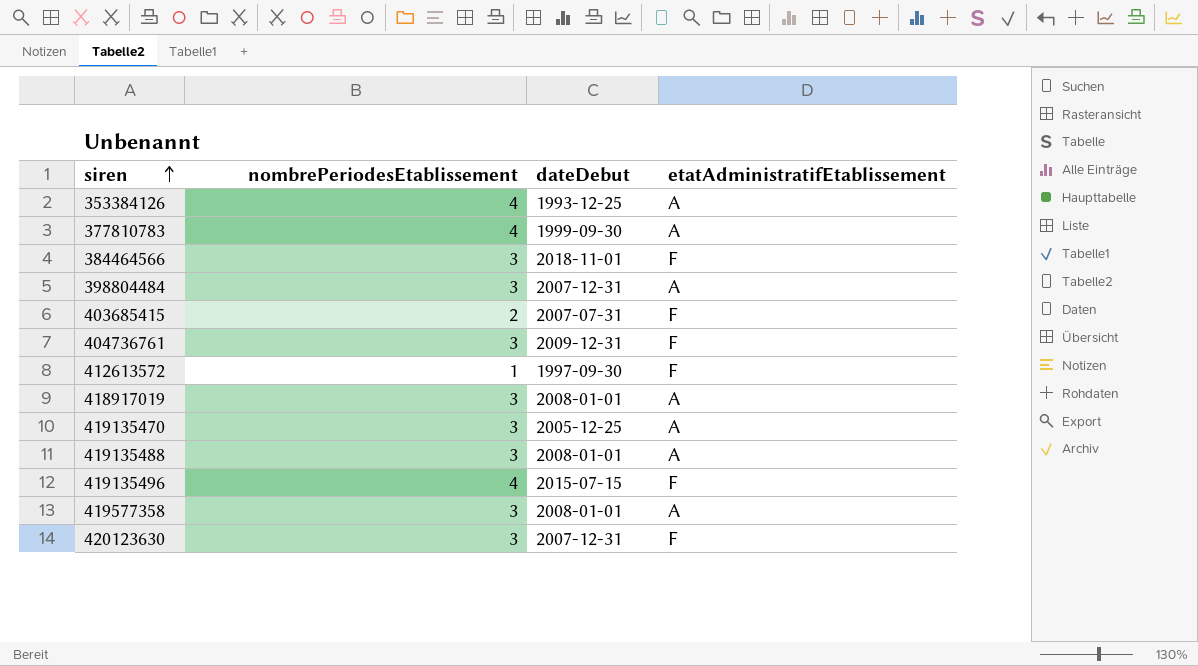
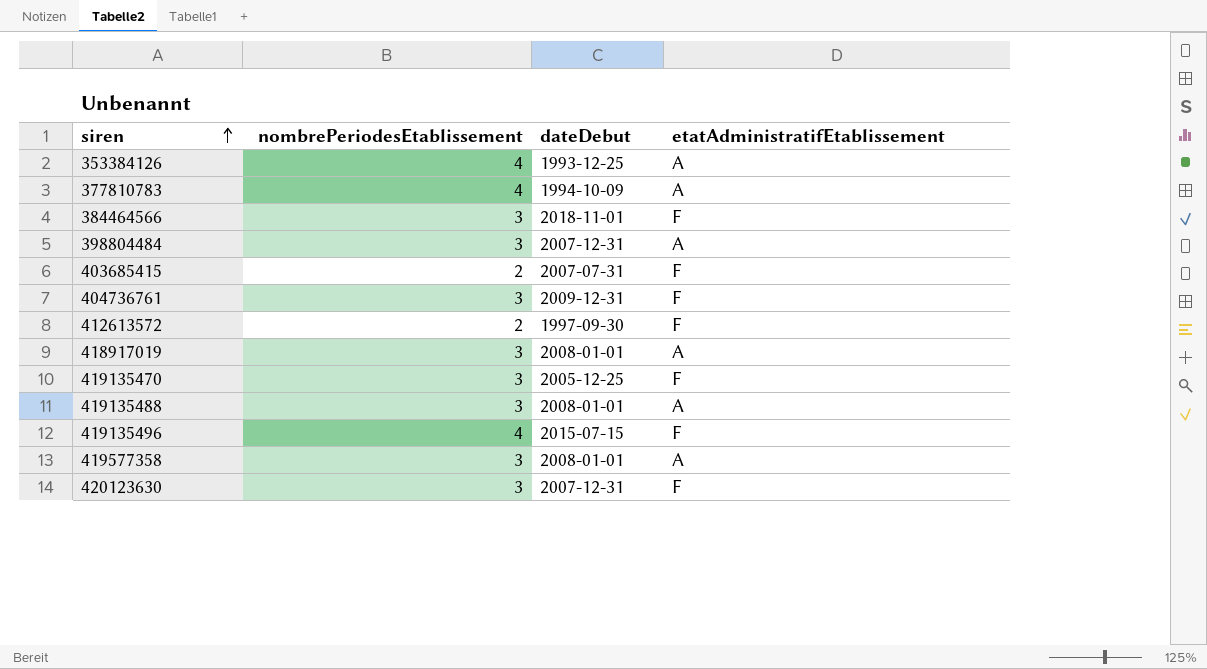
377810783 | dateDebut: 1999-09-30 -> 1994-10-09
412613572 | nombrePeriodesEtablissement: 1 -> 2
419135470 | etatAdministratifEtablissement: A -> F

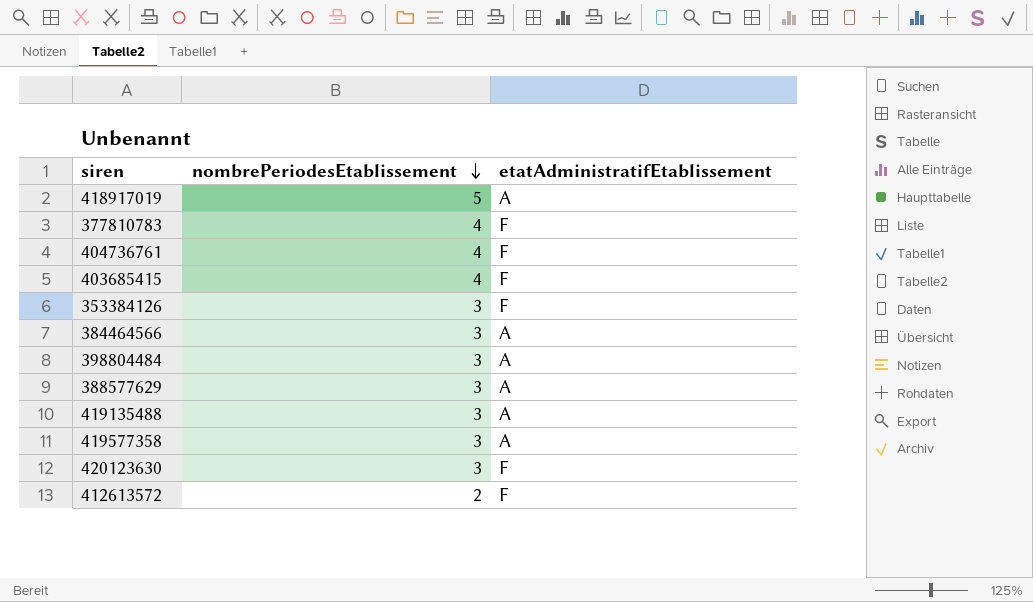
row order: siren ascending -> nombrePeriodesEtablissement descending
column dateDebut | position: 3 -> none
row 419135470: 3 | 2005-12-25 | F -> none
row 419135496: 4 | 2015-07-15 | F -> none
418917019 | nombrePeriodesEtablissement: 3 -> 5
377810783 | etatAdministratifEtablissement: A -> F
404736761 | nombrePeriodesEtablissement: 3 -> 4
403685415 | nombrePeriodesEtablissement: 2 -> 4
353384126 | nombrePeriodesEtablissement: 4 -> 3
353384126 | etatAdministratifEtablissement: A -> F
384464566 | etatAdministratifEtablissement: F -> A
row 388577629: none -> 3 | A

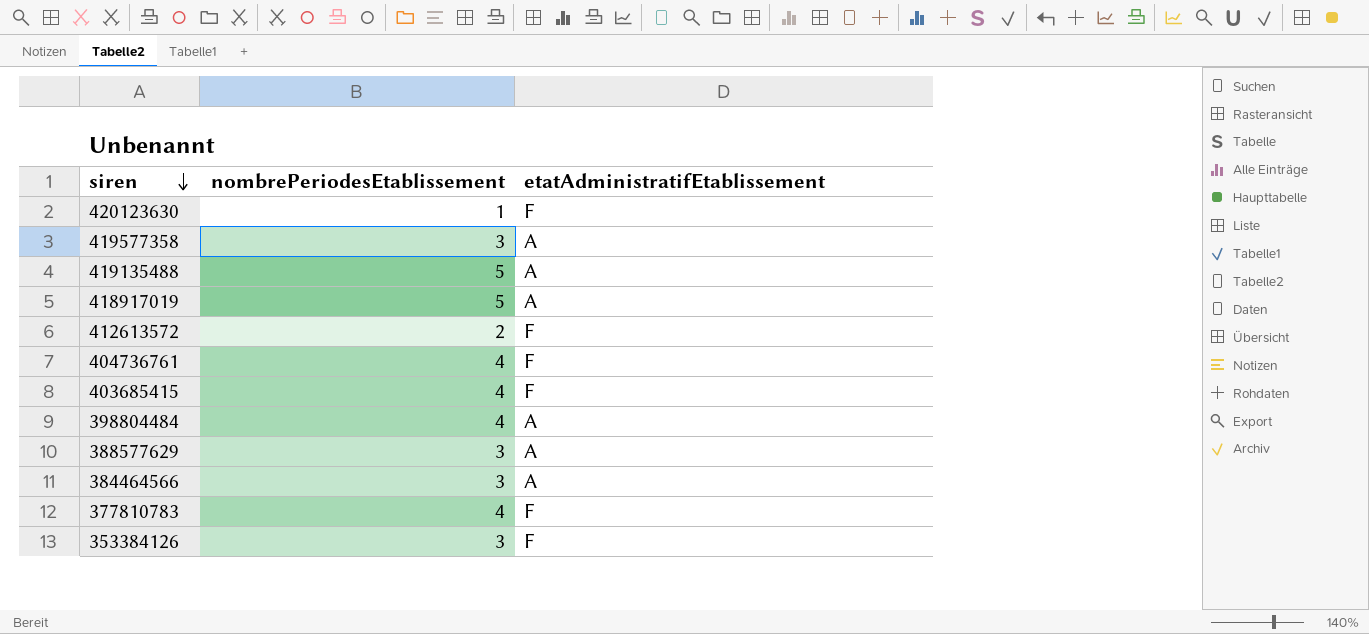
row order: nombrePeriodesEtablissement descending -> siren descending
420123630 | nombrePeriodesEtablissement: 3 -> 1
419135488 | nombrePeriodesEtablissement: 3 -> 5
398804484 | nombrePeriodesEtablissement: 3 -> 4

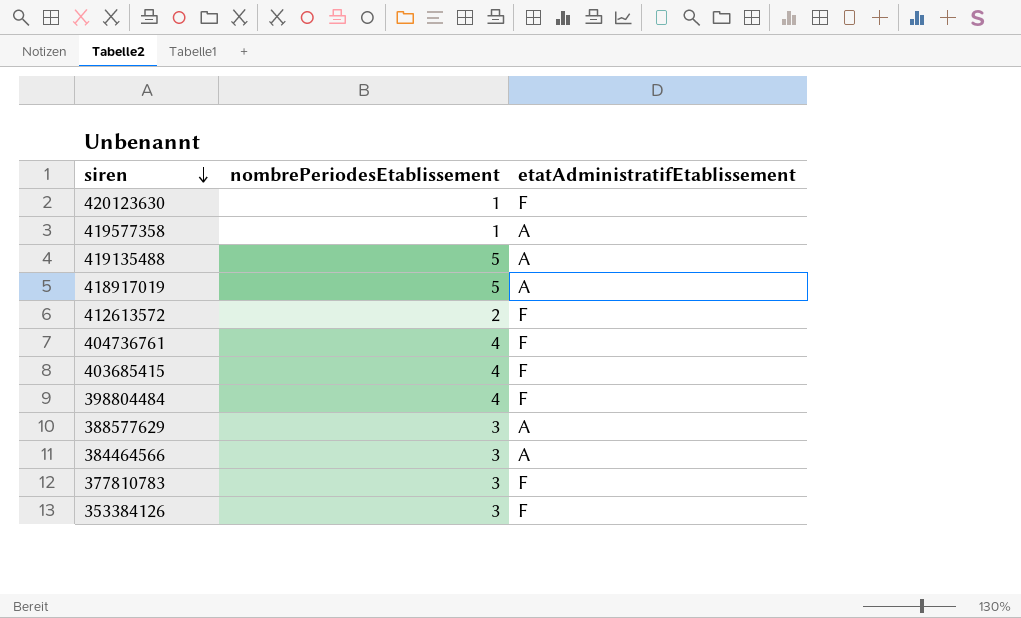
419577358 | nombrePeriodesEtablissement: 3 -> 1
398804484 | etatAdministratifEtablissement: A -> F
377810783 | nombrePeriodesEtablissement: 4 -> 3

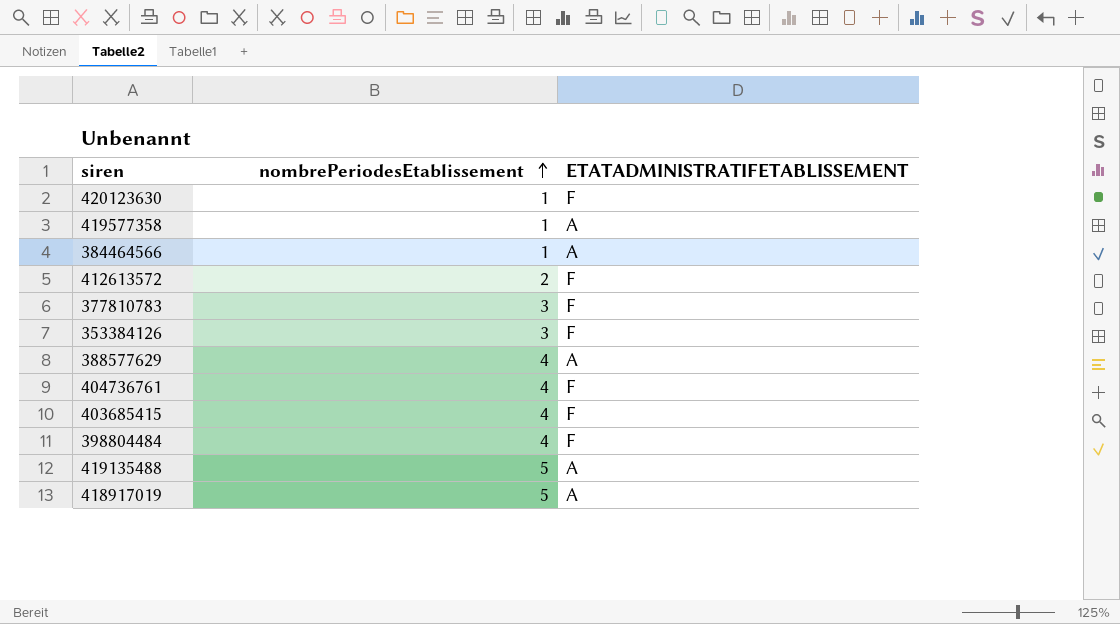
row order: siren descending -> nombrePeriodesEtablissement ascending
column name: etatAdministratifEtablissement -> ETATADMINISTRATIFETABLISSEMENT
384464566 | nombrePeriodesEtablissement: 3 -> 1
388577629 | nombrePeriodesEtablissement: 3 -> 4

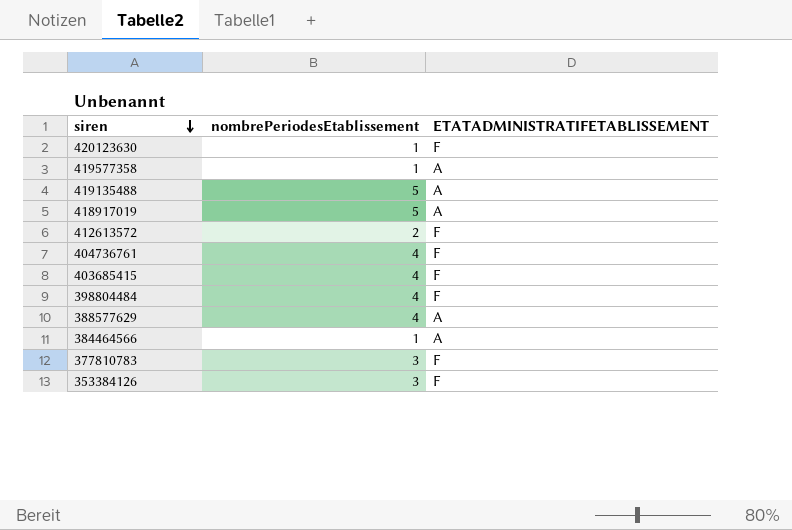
row order: nombrePeriodesEtablissement ascending -> siren descending

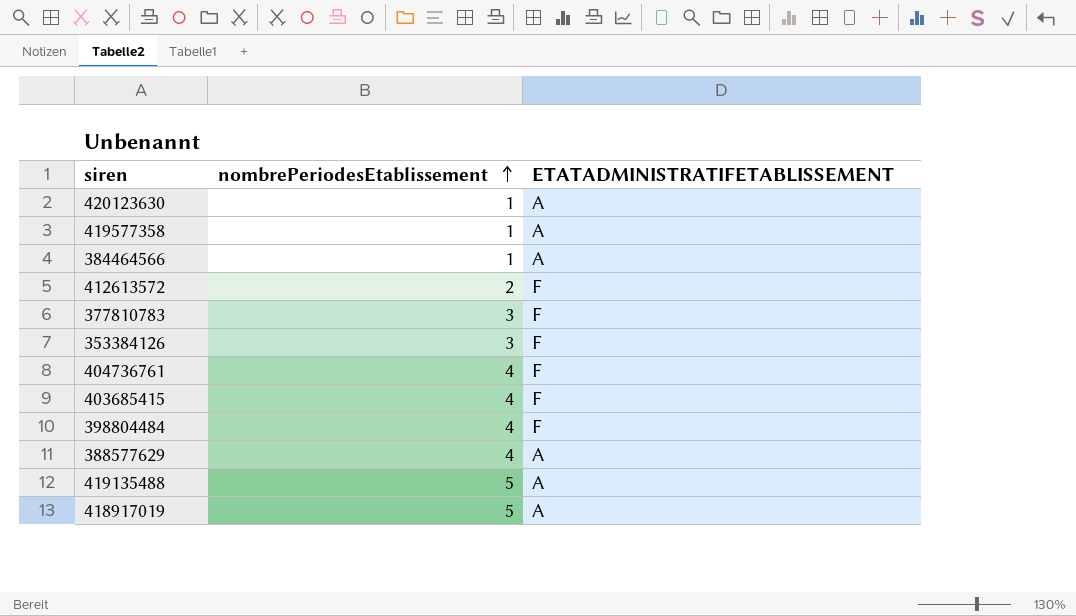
row order: siren descending -> nombrePeriodesEtablissement ascending
420123630 | ETATADMINISTRATIFETABLISSEMENT: F -> A

